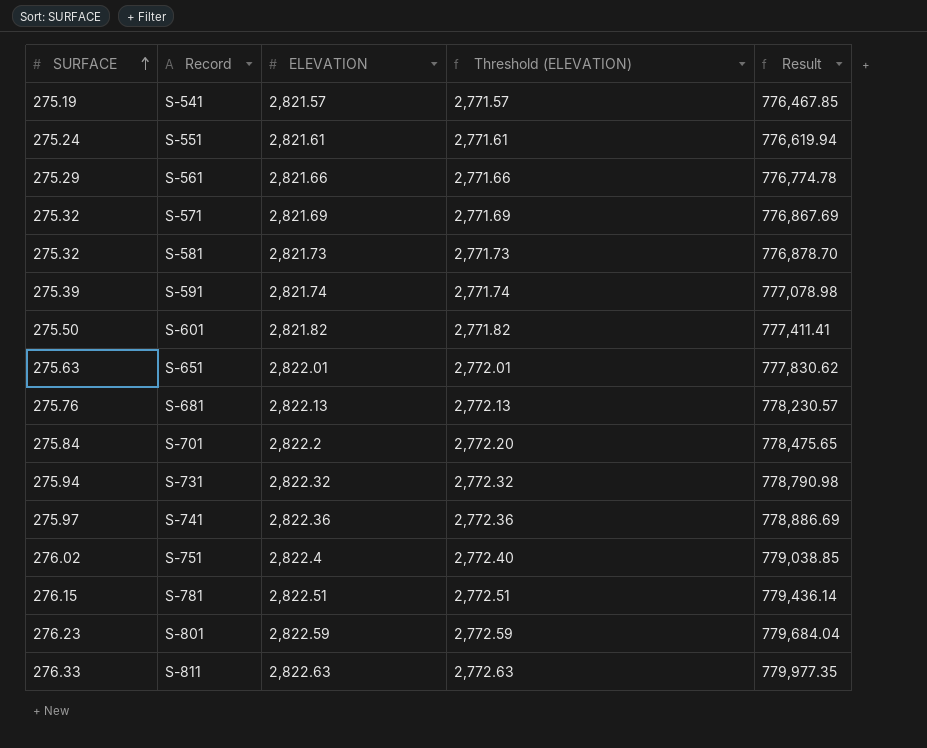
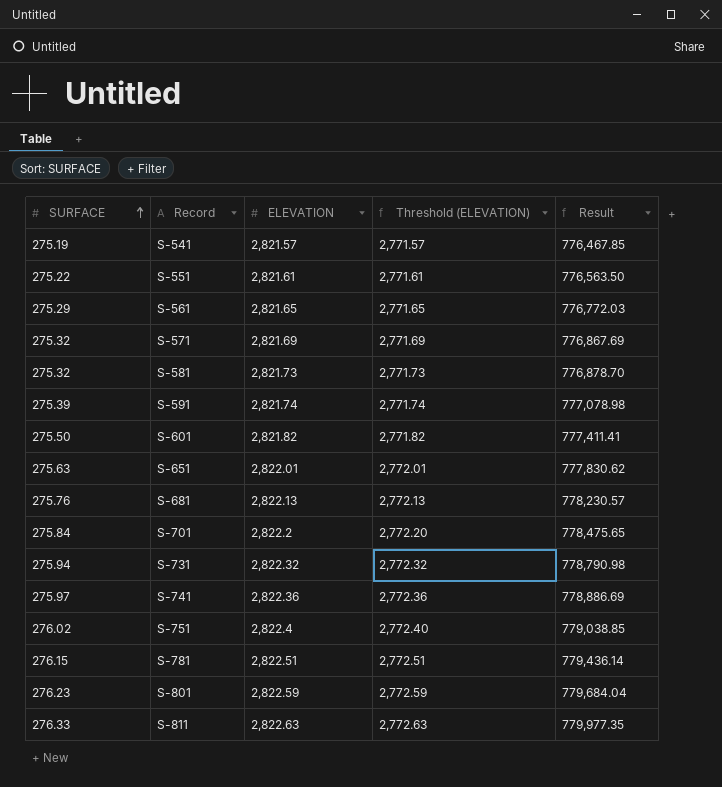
S-551 | SURFACE: 275.24 -> 275.22
S-551 | Result: 776,619.94 -> 776,563.50
S-561 | ELEVATION: 2,821.66 -> 2,821.65
S-561 | Threshold (ELEVATION): 2,771.66 -> 2,771.65
S-561 | Result: 776,774.78 -> 776,772.03

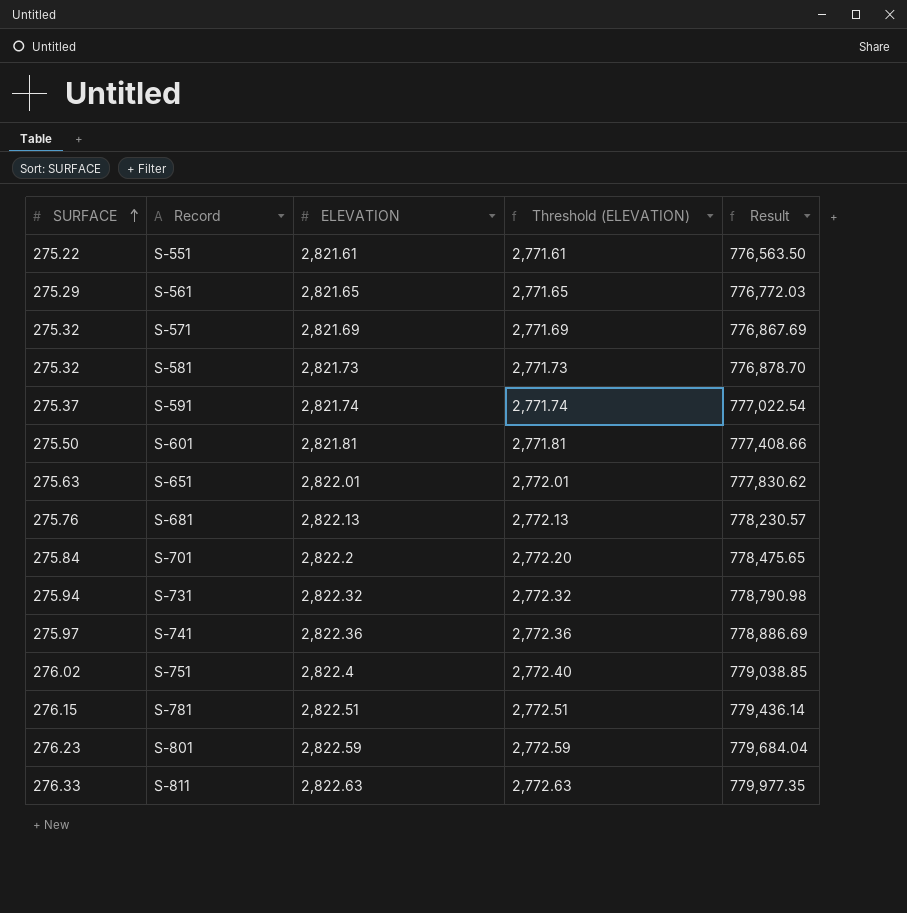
row S-541: 275.19 | 2,821.57 | 2,771.57 | 776,467.85 -> none
S-591 | SURFACE: 275.39 -> 275.37
S-591 | Result: 777,078.98 -> 777,022.54
S-601 | ELEVATION: 2,821.82 -> 2,821.81
S-601 | Threshold (ELEVATION): 2,771.82 -> 2,771.81
S-601 | Result: 777,411.41 -> 777,408.66

